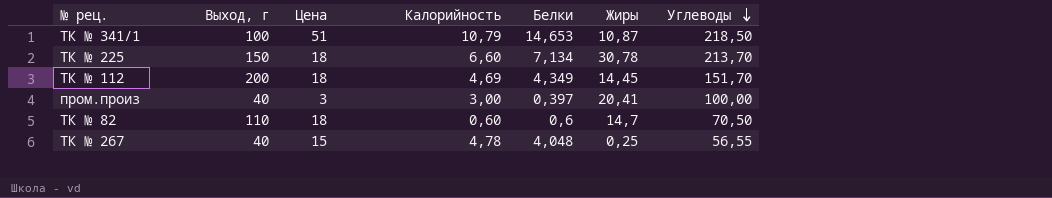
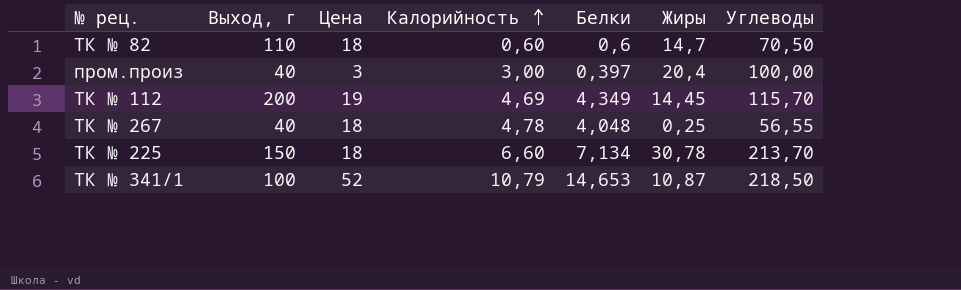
row order: Углеводы descending -> Калорийность ascending
пром.произ | Жиры: 20,41 -> 20,4
ТК № 112 | Цена: 18 -> 19
ТК № 112 | Углеводы: 151,70 -> 115,70
ТК № 267 | Цена: 15 -> 18
ТК № 341/1 | Цена: 51 -> 52

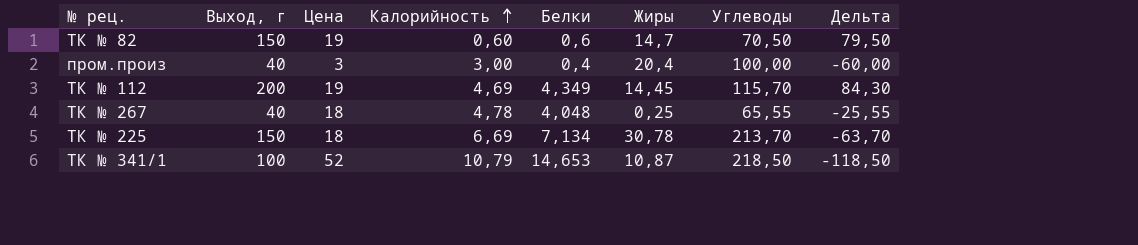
column Дельта | formula: none -> [Выход, г] - [Углеводы]
ТК № 82 | Выход, г: 110 -> 150
ТК № 82 | Цена: 18 -> 19
пром.произ | Белки: 0,397 -> 0,4
ТК № 267 | Углеводы: 56,55 -> 65,55
ТК № 225 | Калорийность: 6,60 -> 6,69

